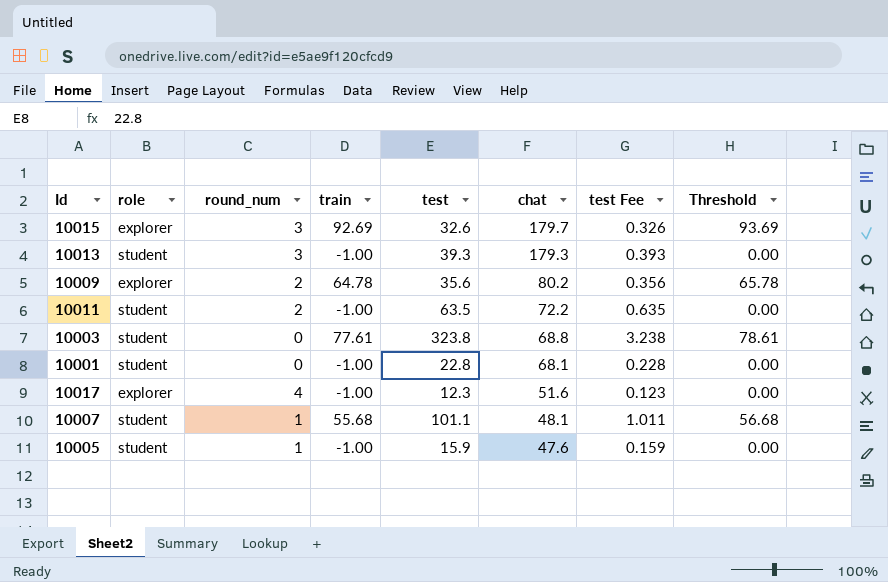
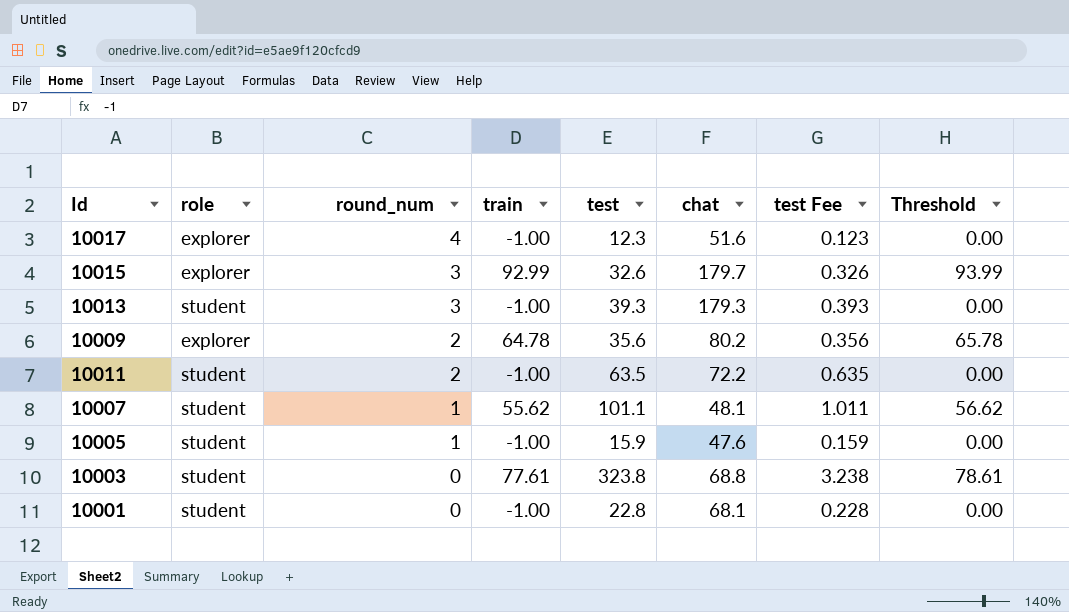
row order: chat descending -> round_num descending
10015 | train: 92.69 -> 92.99
10015 | Threshold: 93.69 -> 93.99
10007 | train: 55.68 -> 55.62
10007 | Threshold: 56.68 -> 56.62

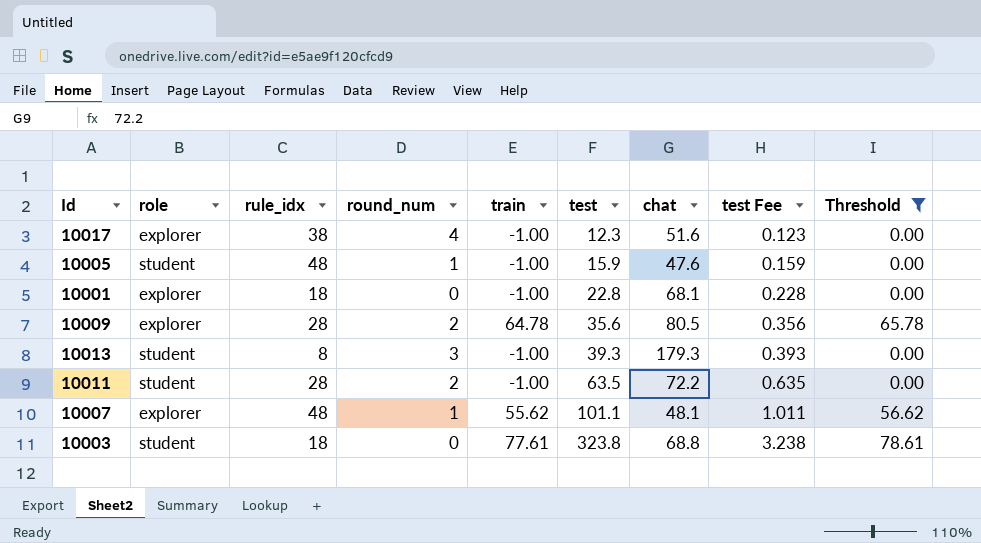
filter: none -> Threshold != 93.99
row order: round_num descending -> test ascending
column rule_idx | position: none -> 3
10001 | role: student -> explorer
10009 | chat: 80.2 -> 80.5
10007 | role: student -> explorer

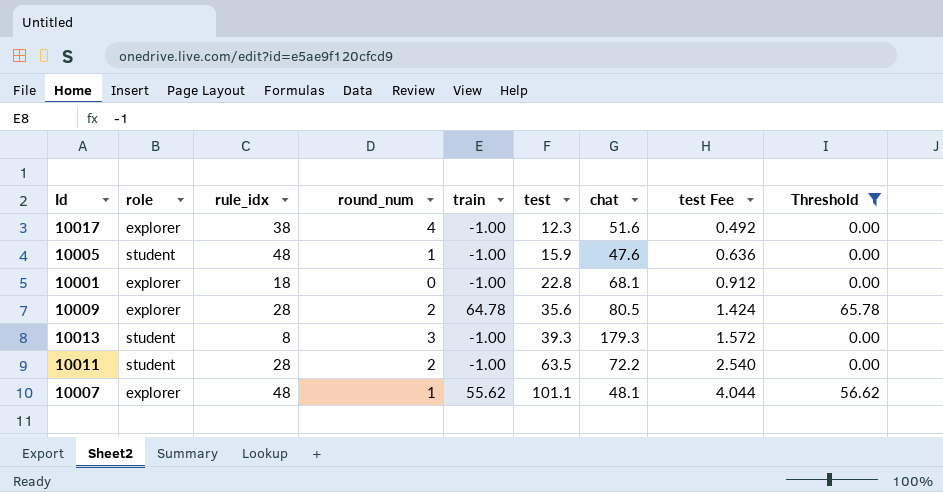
column test Fee | formula: [test] * 0.01 -> [test] * 0.04
row 10003: student | 18 | 0 | 77.61 | 323.8 | 68.8 | 3.238 | 78.61 -> none

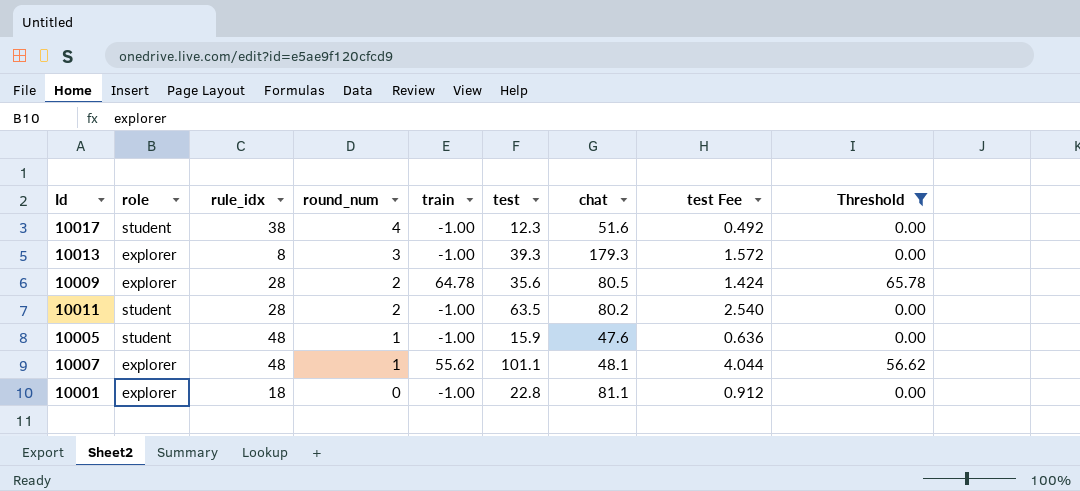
row order: test ascending -> round_num descending
10017 | role: explorer -> student
10013 | role: student -> explorer
10011 | chat: 72.2 -> 80.2
10001 | chat: 68.1 -> 81.1

